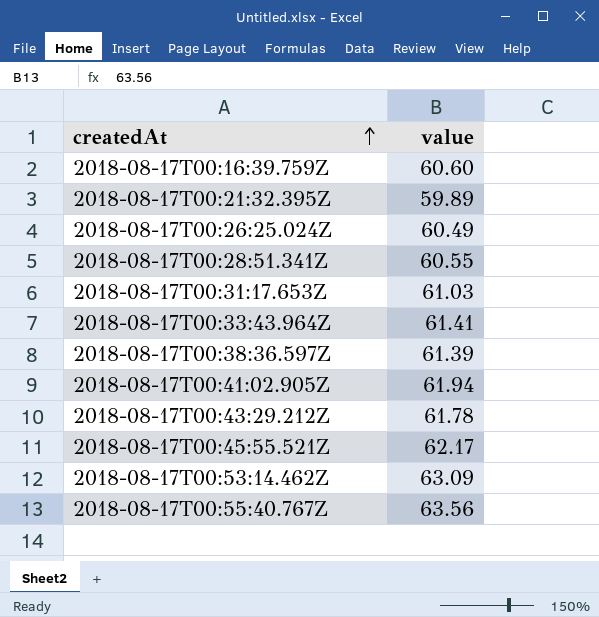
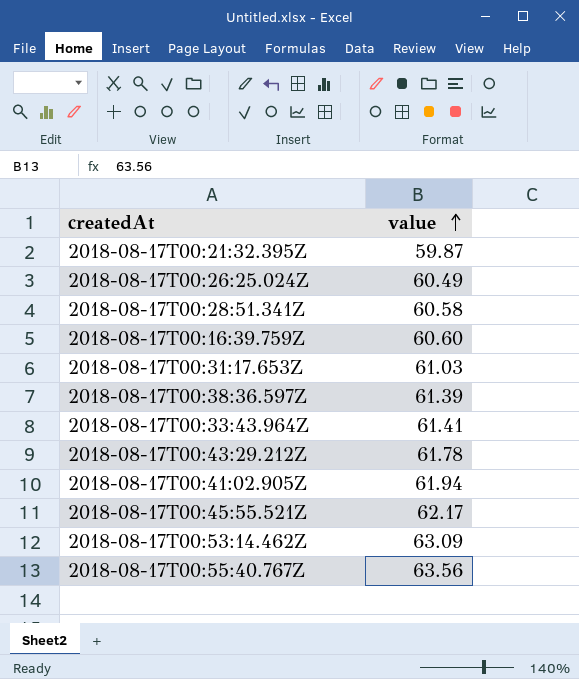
row order: createdAt ascending -> value ascending
2018-08-17T00:21:32.395Z | value: 59.89 -> 59.87
2018-08-17T00:28:51.341Z | value: 60.55 -> 60.58

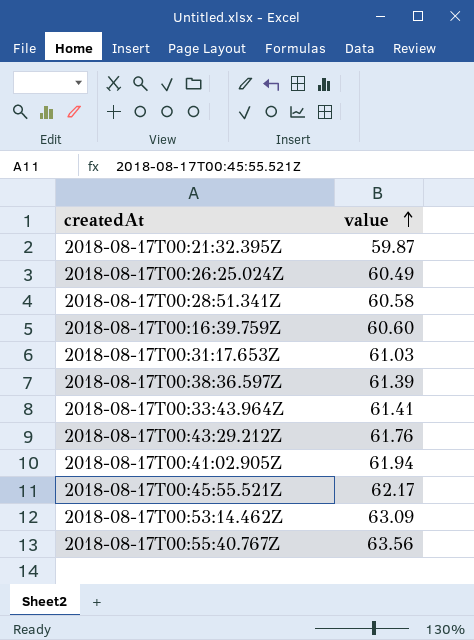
2018-08-17T00:43:29.212Z | value: 61.78 -> 61.76

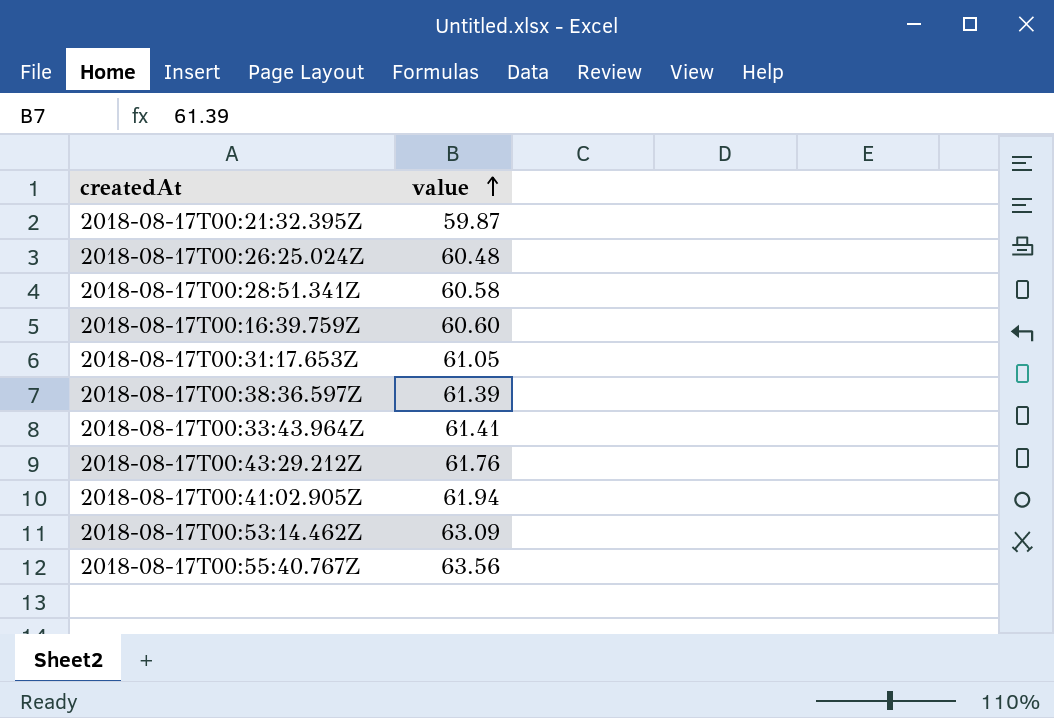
row 2018-08-17T00:45:55.521Z: 62.17 -> none
2018-08-17T00:26:25.024Z | value: 60.49 -> 60.48
2018-08-17T00:31:17.653Z | value: 61.03 -> 61.05

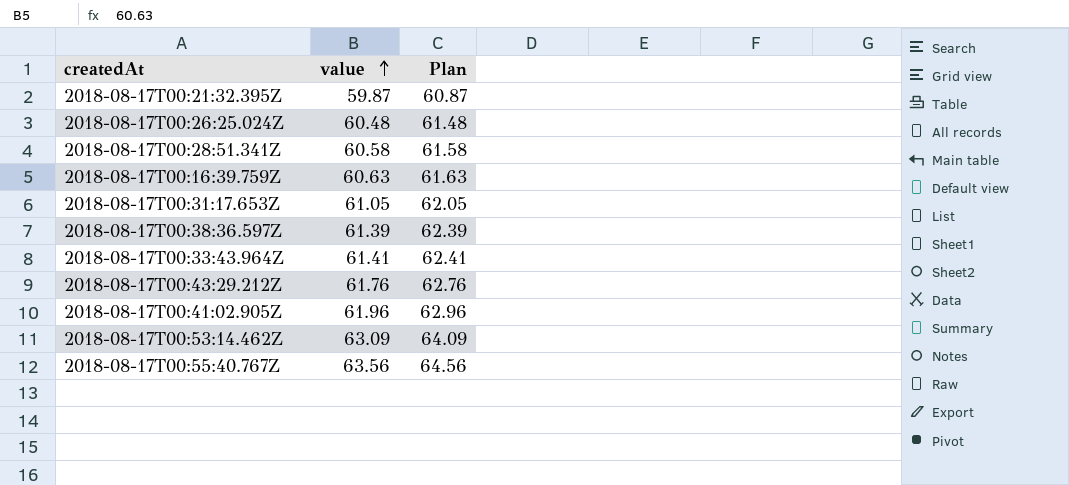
column Plan | formula: none -> [value] + 1
2018-08-17T00:16:39.759Z | value: 60.60 -> 60.63
2018-08-17T00:41:02.905Z | value: 61.94 -> 61.96

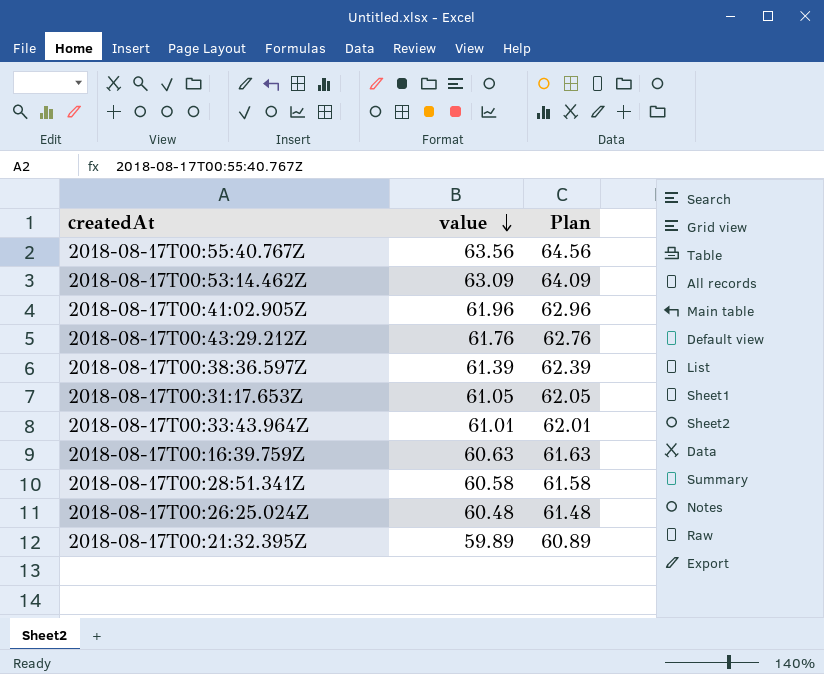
row order: value ascending -> value descending
2018-08-17T00:33:43.964Z | value: 61.41 -> 61.01
2018-08-17T00:33:43.964Z | Plan: 62.41 -> 62.01
2018-08-17T00:21:32.395Z | value: 59.87 -> 59.89
2018-08-17T00:21:32.395Z | Plan: 60.87 -> 60.89

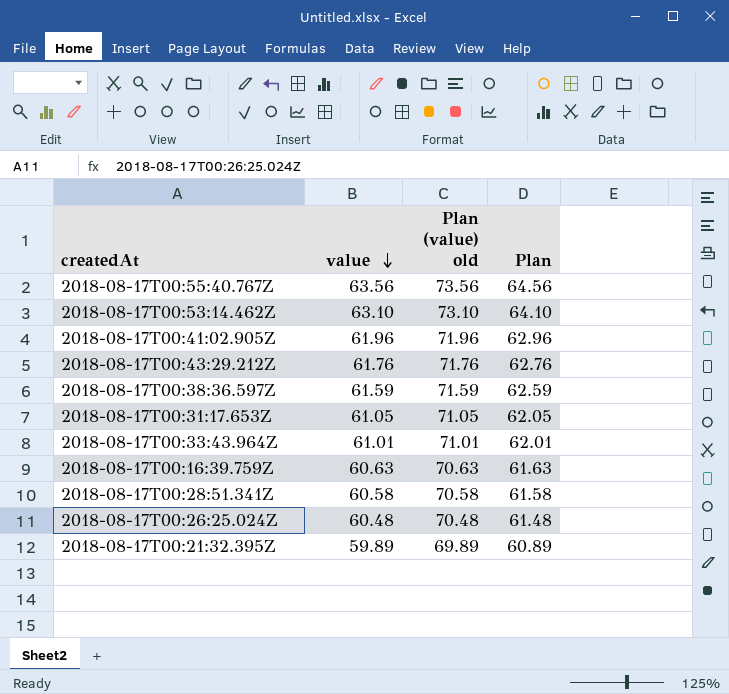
column Plan (value) old | formula: none -> [value] + 10
2018-08-17T00:53:14.462Z | value: 63.09 -> 63.10
2018-08-17T00:53:14.462Z | Plan: 64.09 -> 64.10
2018-08-17T00:38:36.597Z | value: 61.39 -> 61.59
2018-08-17T00:38:36.597Z | Plan: 62.39 -> 62.59

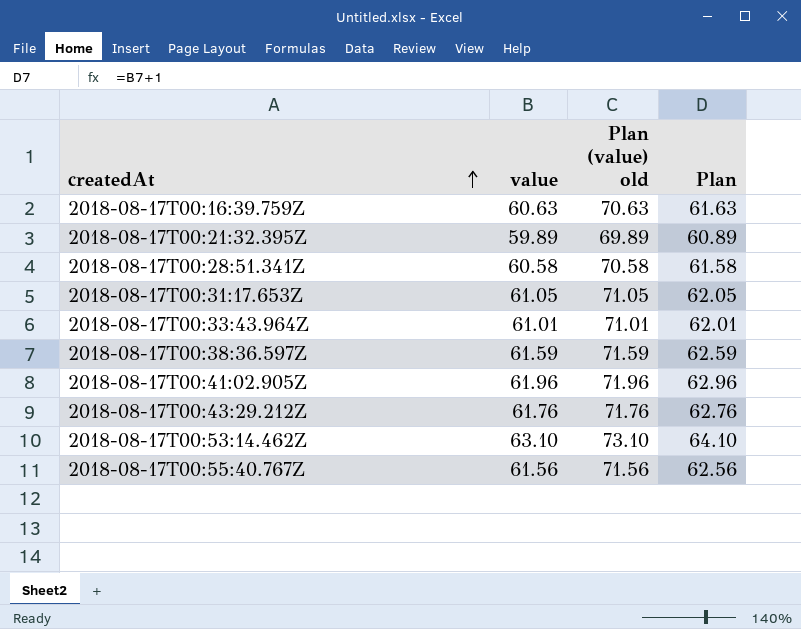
row order: value descending -> createdAt ascending
row 2018-08-17T00:26:25.024Z: 60.48 | 70.48 | 61.48 -> none
2018-08-17T00:55:40.767Z | value: 63.56 -> 61.56
2018-08-17T00:55:40.767Z | Plan (value) old: 73.56 -> 71.56
2018-08-17T00:55:40.767Z | Plan: 64.56 -> 62.56

